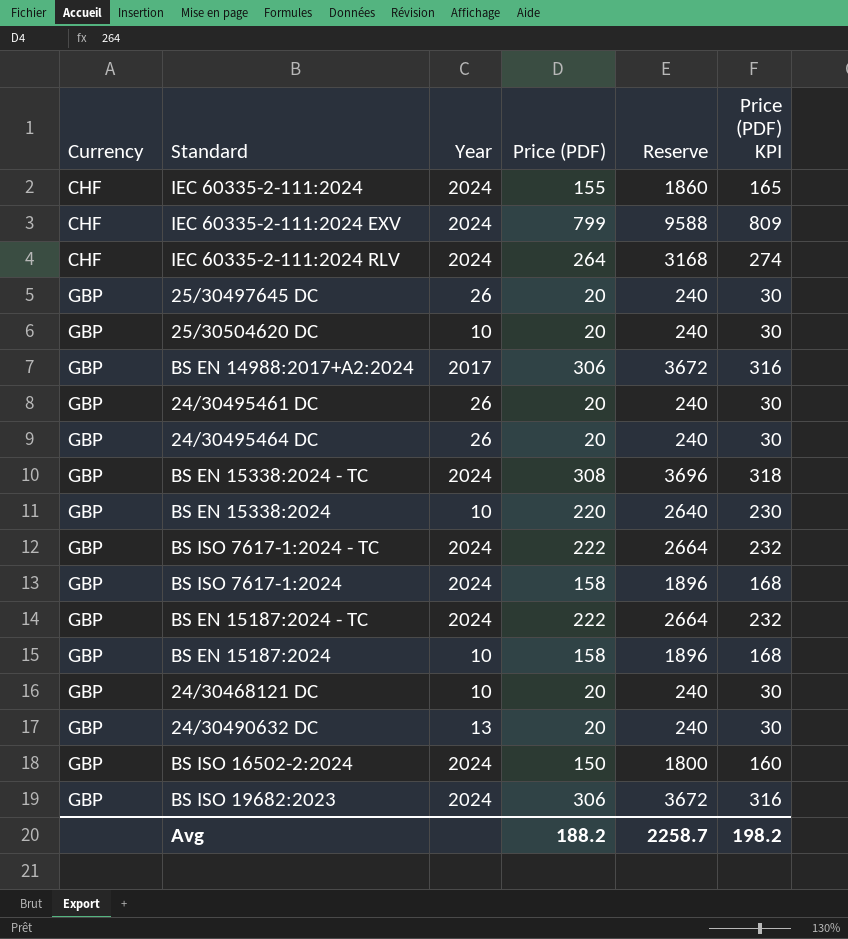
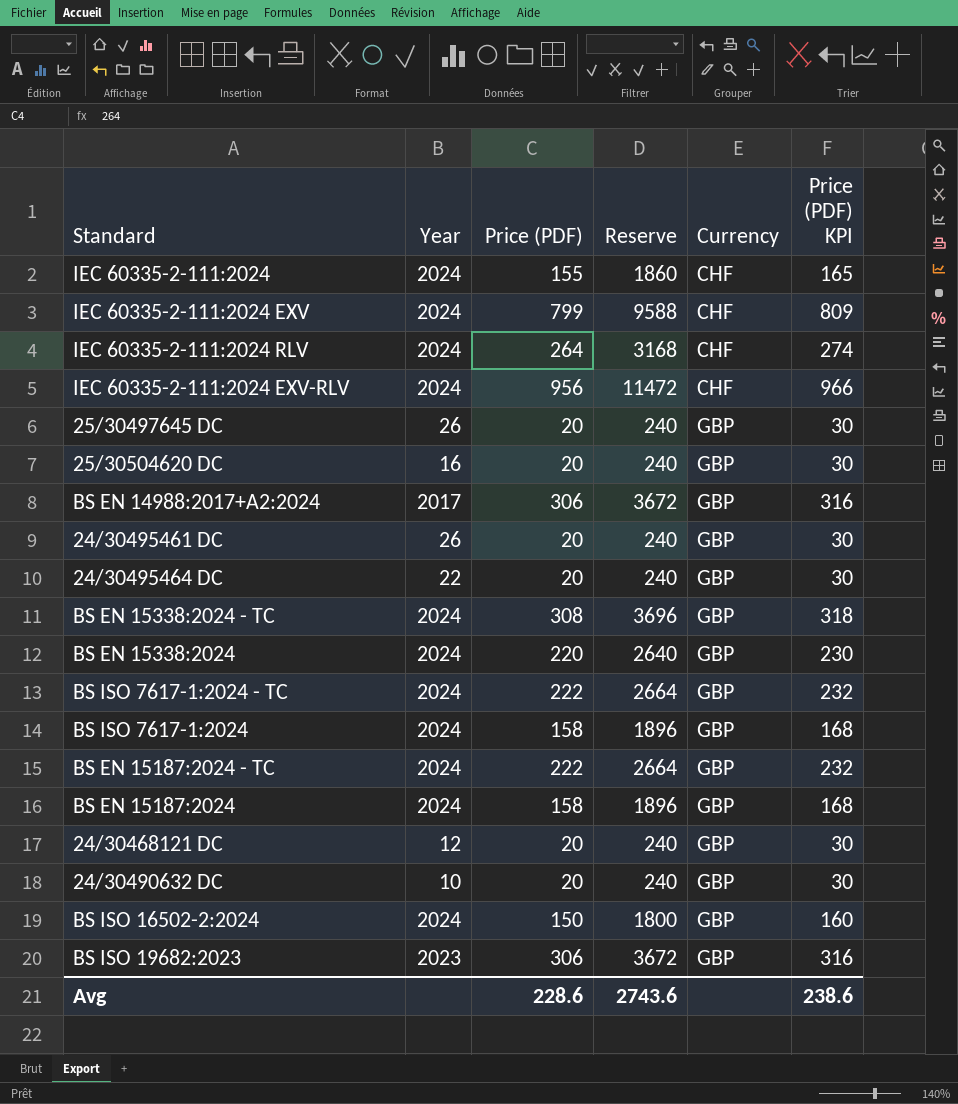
column Currency | position: 1 -> 5
row IEC 60335-2-111:2024 EXV-RLV: none -> 2024 | 956 | 11472 | CHF | 966
25/30504620 DC | Year: 10 -> 16
24/30495464 DC | Year: 26 -> 22
BS EN 15338:2024 | Year: 10 -> 2024
BS EN 15187:2024 | Year: 10 -> 2024
24/30468121 DC | Year: 10 -> 12
24/30490632 DC | Year: 13 -> 10
BS ISO 19682:2023 | Year: 2024 -> 2023
Avg | Price (PDF): 188.2 -> 228.6
Avg | Reserve: 2258.7 -> 2743.6
Avg | Price (PDF) KPI: 198.2 -> 238.6

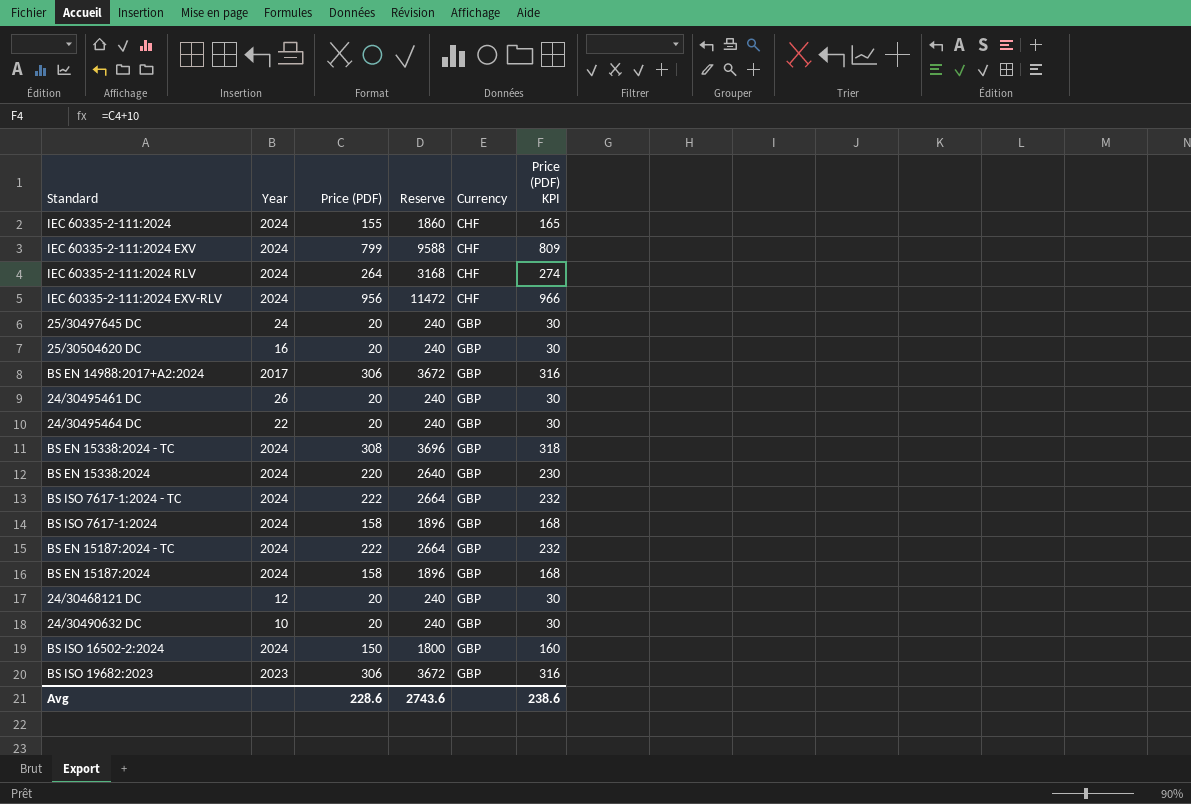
25/30497645 DC | Year: 26 -> 24

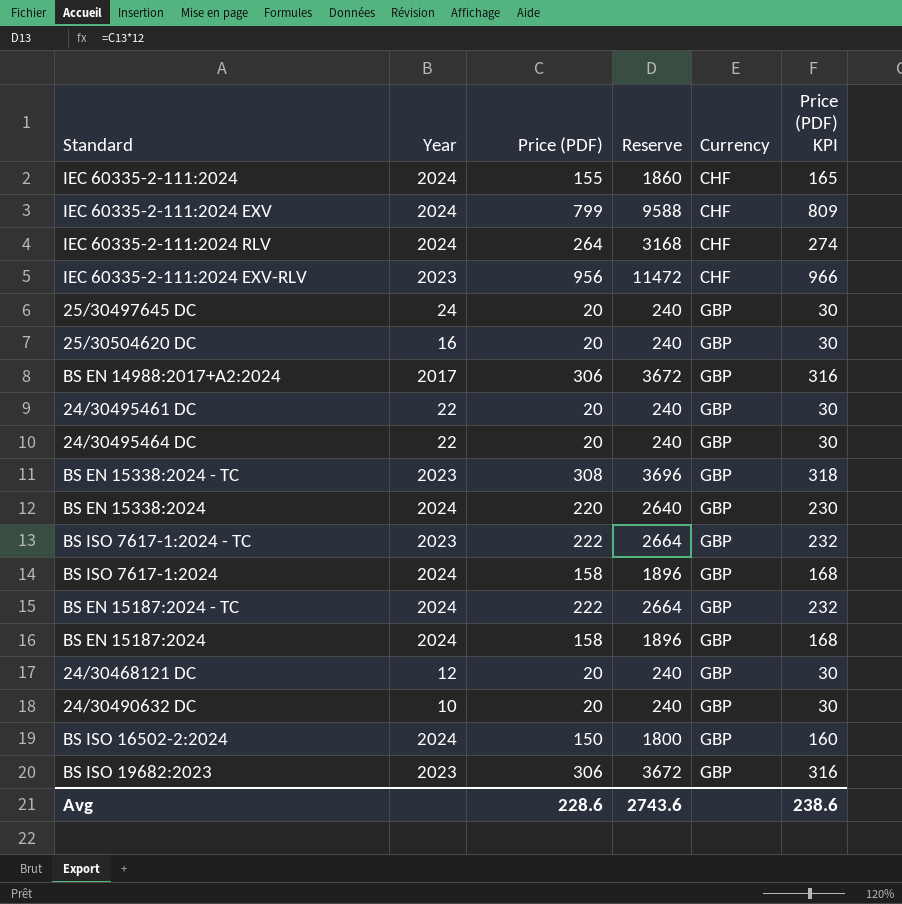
IEC 60335-2-111:2024 EXV-RLV | Year: 2024 -> 2023
24/30495461 DC | Year: 26 -> 22
BS EN 15338:2024 - TC | Year: 2024 -> 2023
BS ISO 7617-1:2024 - TC | Year: 2024 -> 2023

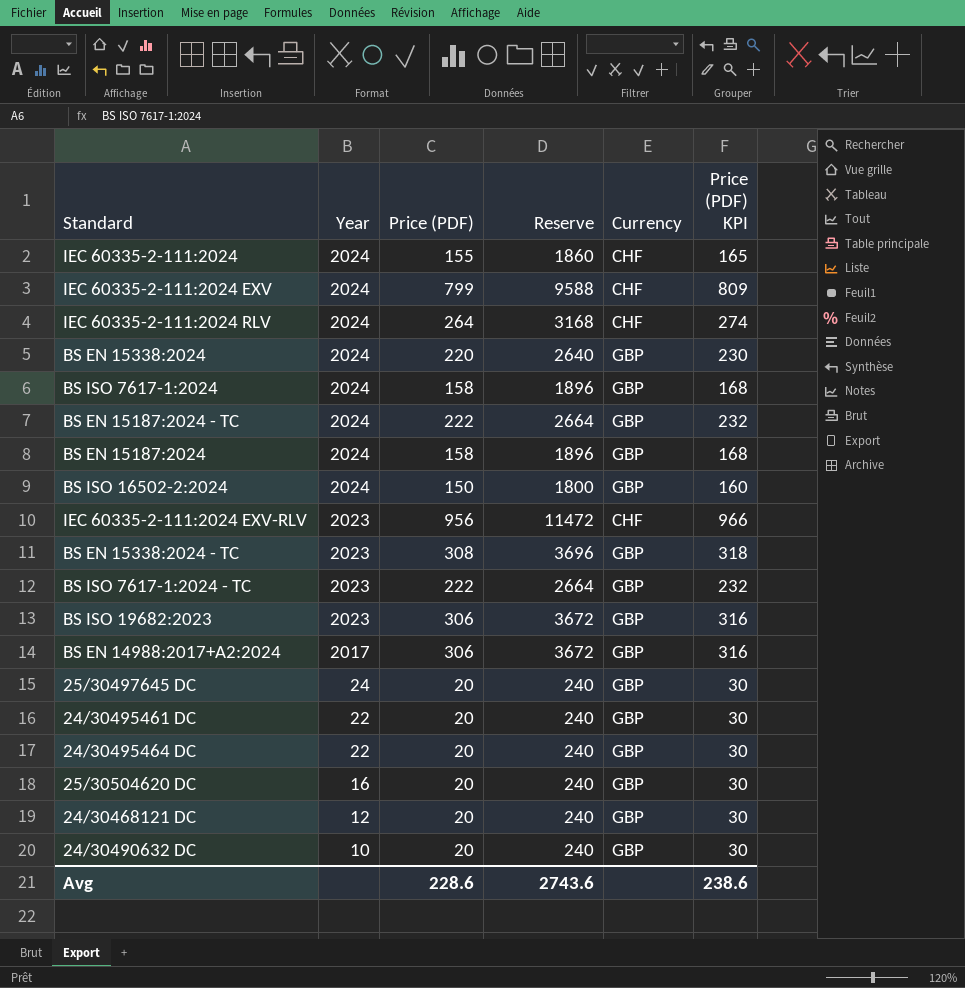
row order: Currency ascending -> Year descending

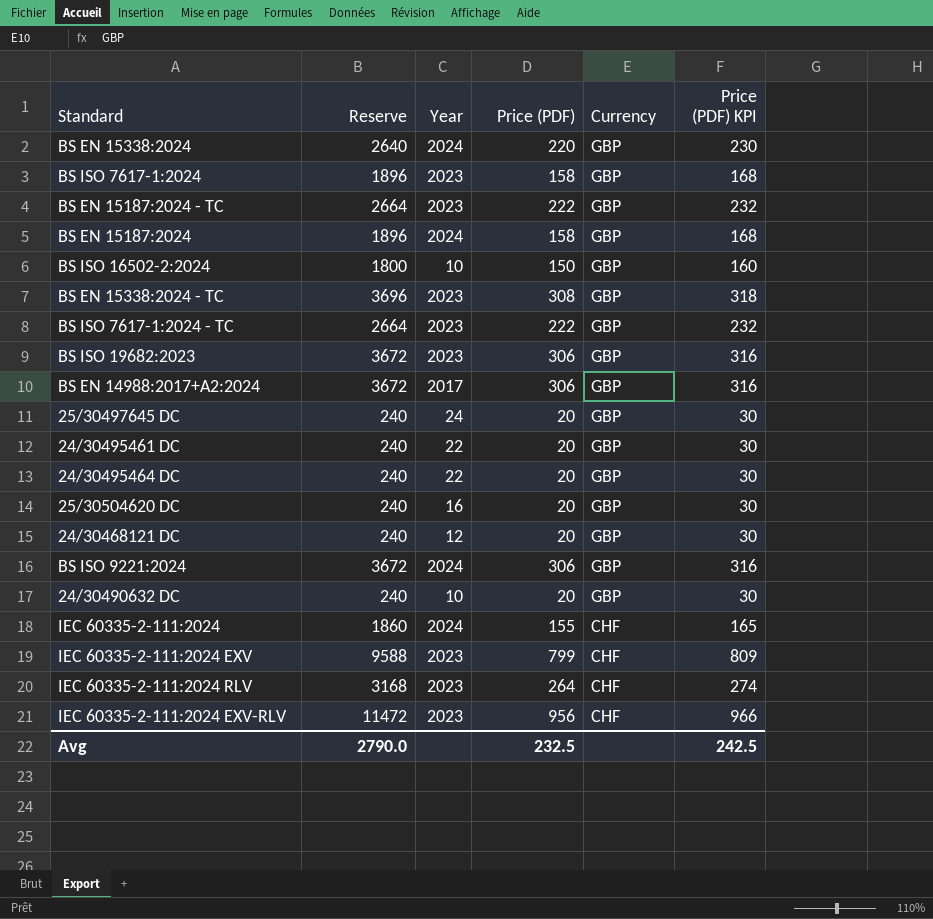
row order: Year descending -> Currency descending
column Reserve | position: 4 -> 2
BS ISO 7617-1:2024 | Year: 2024 -> 2023
BS EN 15187:2024 - TC | Year: 2024 -> 2023
BS ISO 16502-2:2024 | Year: 2024 -> 10
row BS ISO 9221:2024: none -> 3672 | 2024 | 306 | GBP | 316
IEC 60335-2-111:2024 EXV | Year: 2024 -> 2023
IEC 60335-2-111:2024 RLV | Year: 2024 -> 2023
Avg | Reserve: 2743.6 -> 2790.0
Avg | Price (PDF): 228.6 -> 232.5
Avg | Price (PDF) KPI: 238.6 -> 242.5

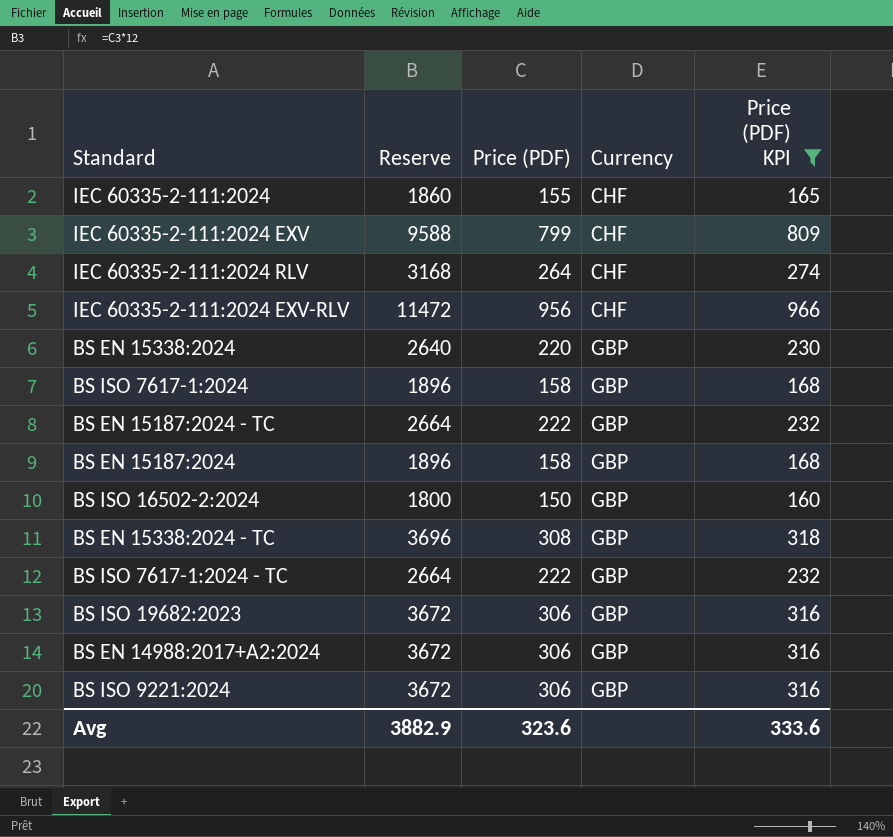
filter: none -> Price (PDF) KPI != 30
row order: Currency descending -> Currency ascending
column Year | position: 3 -> none
Avg | Reserve: 2790.0 -> 3882.9
Avg | Price (PDF): 232.5 -> 323.6
Avg | Price (PDF) KPI: 242.5 -> 333.6

